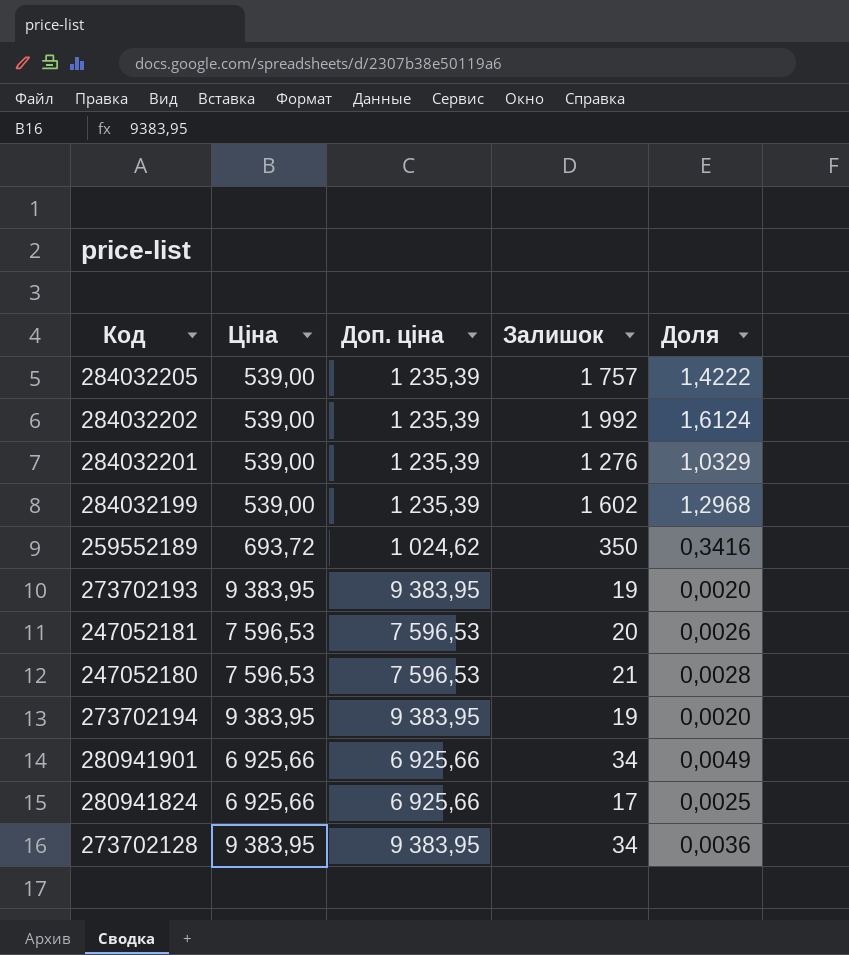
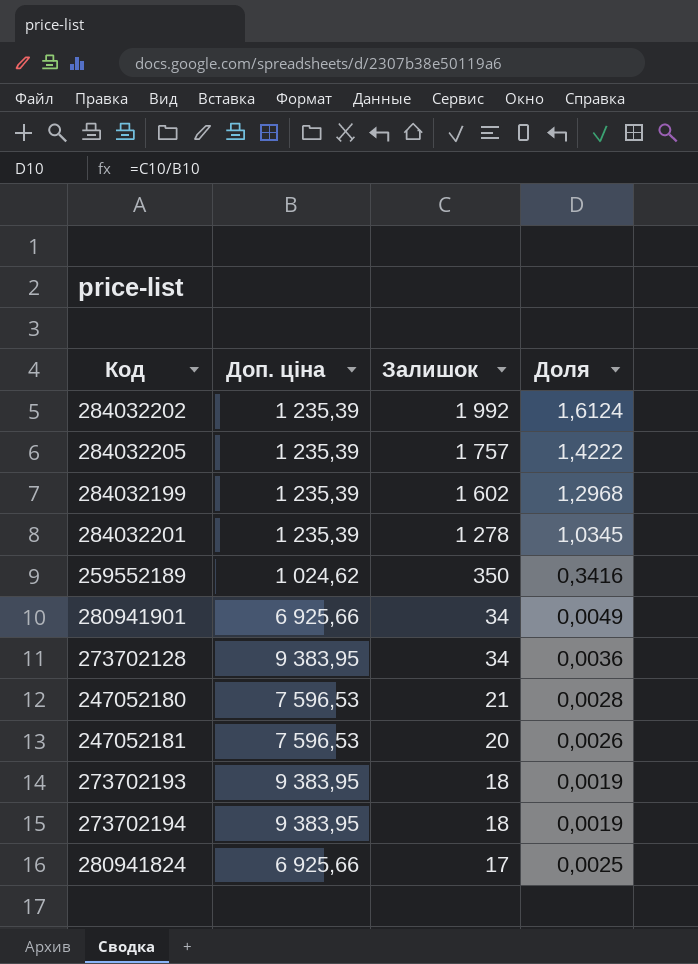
row order: none -> Залишок descending
column Ціна | position: 2 -> none
284032201 | Залишок: 1 276 -> 1 278
284032201 | Доля: 1,0329 -> 1,0345
273702193 | Залишок: 19 -> 18
273702193 | Доля: 0,0020 -> 0,0019
273702194 | Залишок: 19 -> 18
273702194 | Доля: 0,0020 -> 0,0019

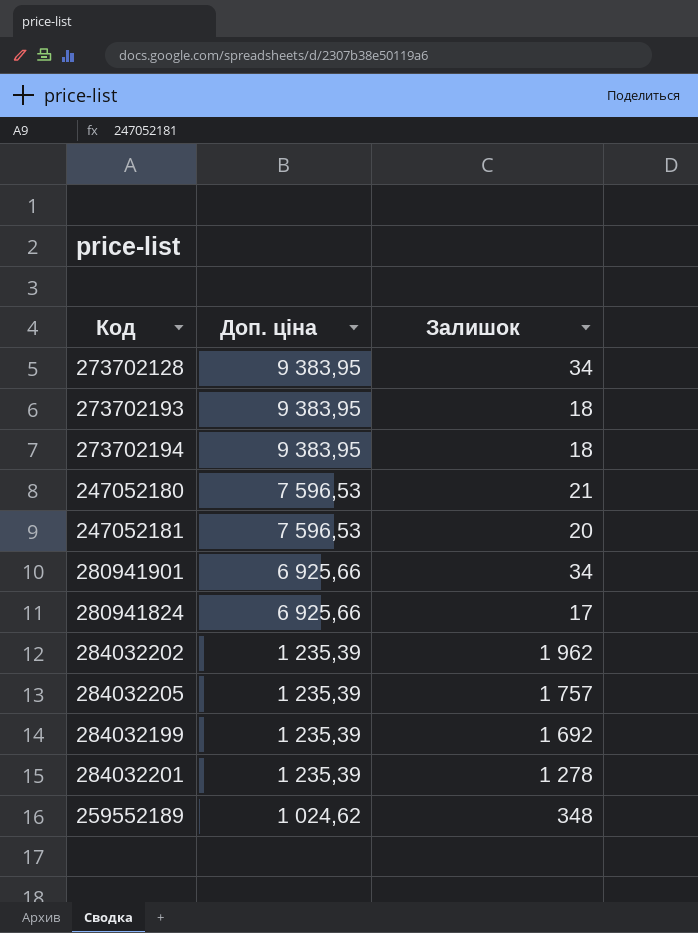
row order: Залишок descending -> Доп. ціна descending
column Доля | formula: [Залишок] / [Доп. ціна] -> none
284032202 | Залишок: 1 992 -> 1 962
284032199 | Залишок: 1 602 -> 1 692
259552189 | Залишок: 350 -> 348

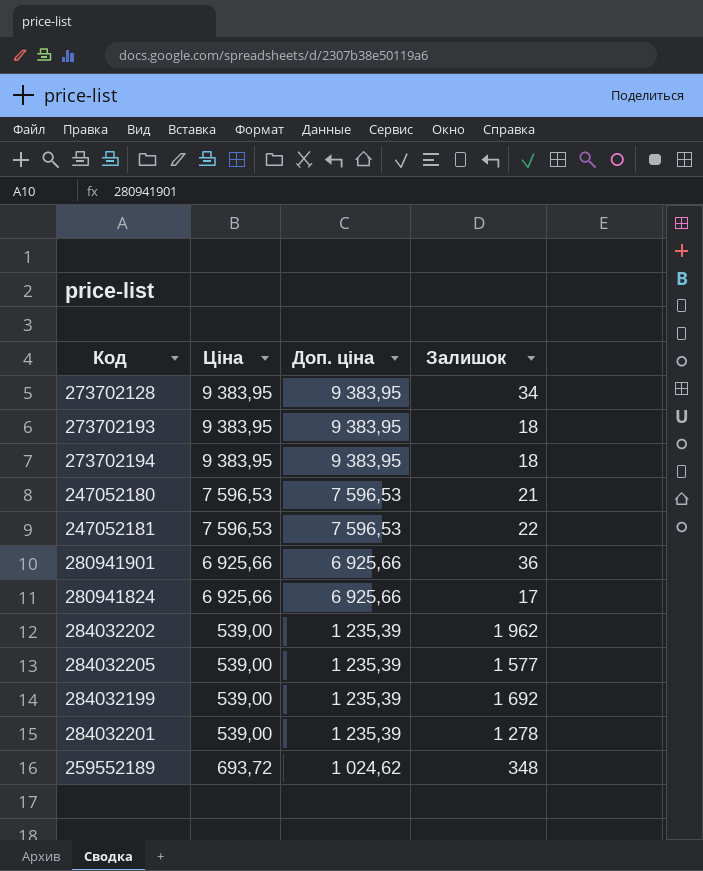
column Ціна | position: none -> 2
247052181 | Залишок: 20 -> 22
280941901 | Залишок: 34 -> 36
284032205 | Залишок: 1 757 -> 1 577

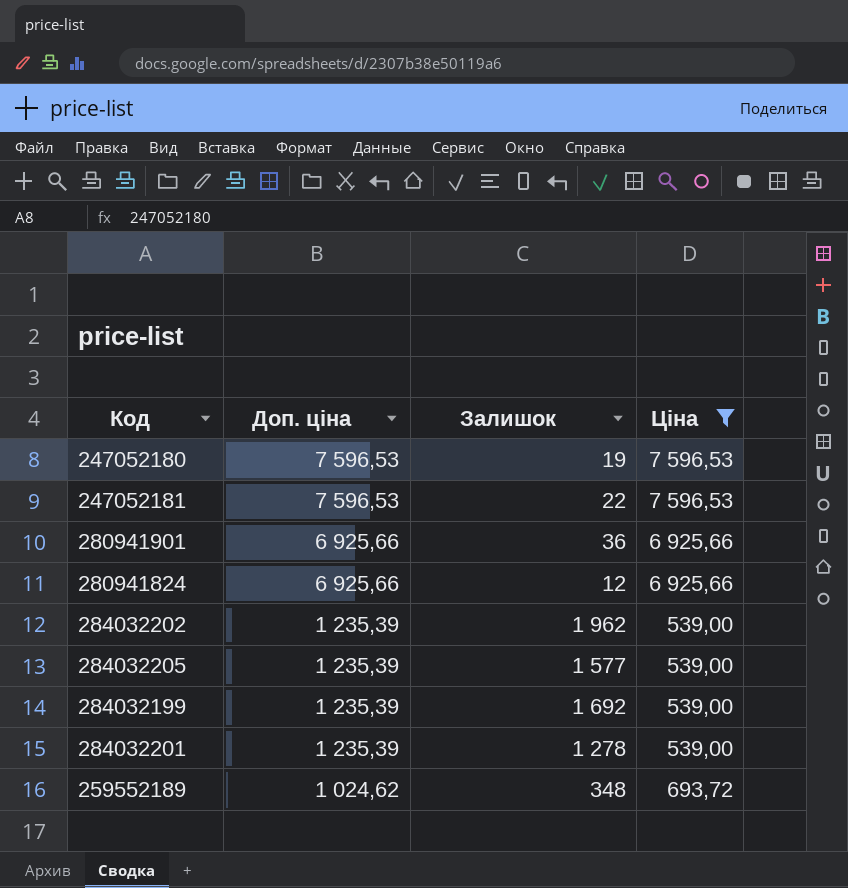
filter: none -> Ціна != 9 383,95
column Ціна | position: 2 -> 4
247052180 | Залишок: 21 -> 19
280941824 | Залишок: 17 -> 12

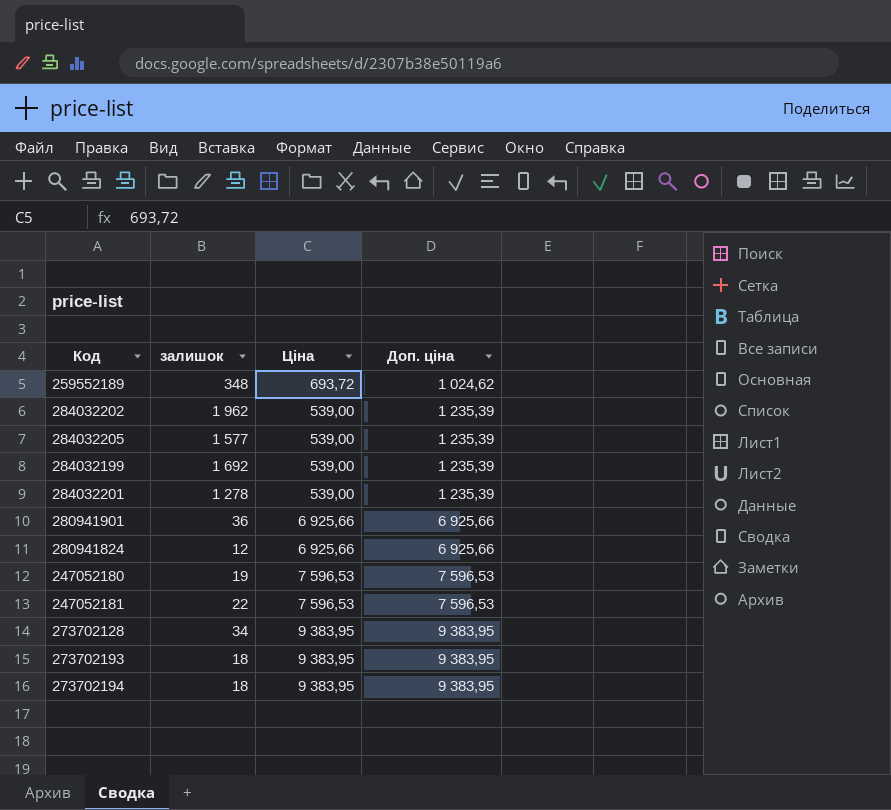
filter: Ціна != 9 383,95 -> none
row order: Доп. ціна descending -> Доп. ціна ascending
column name: Залишок -> залишок
column Доп. ціна | position: 2 -> 4

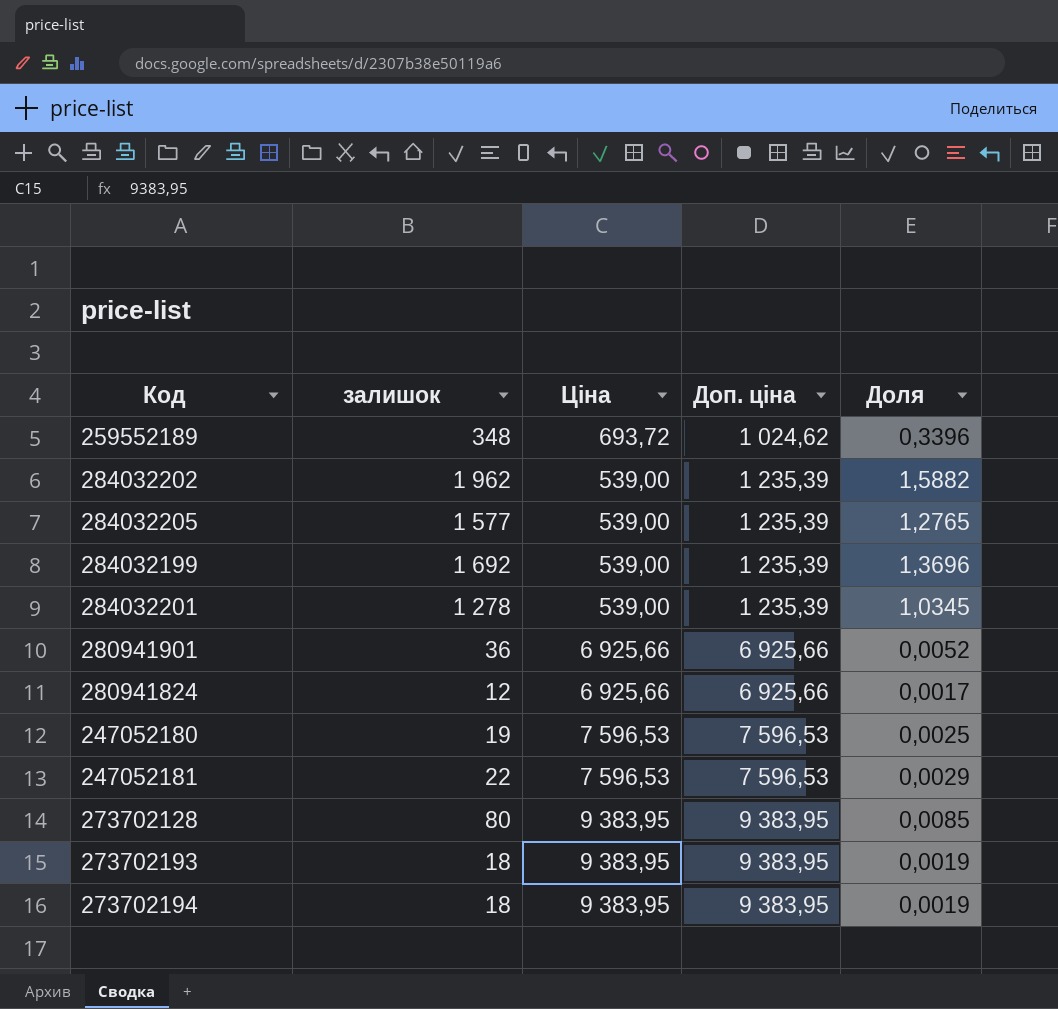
column Доля | formula: none -> [залишок] / [Доп. ціна]
273702128 | залишок: 34 -> 80

